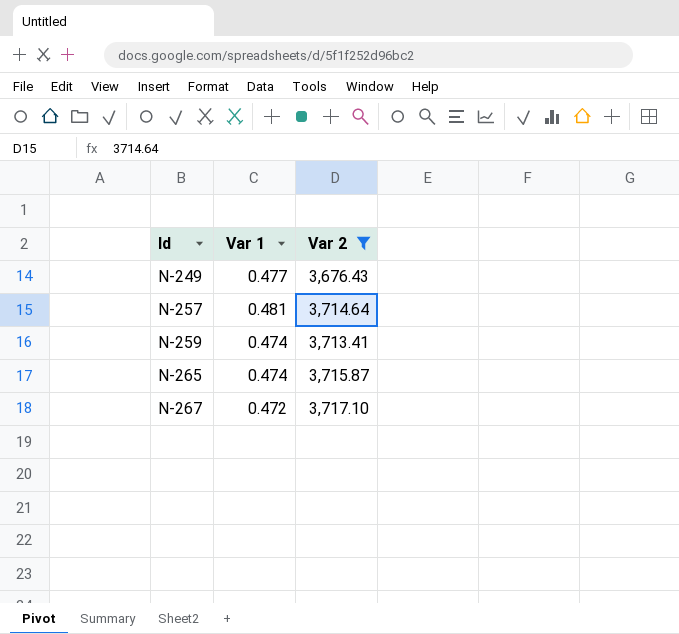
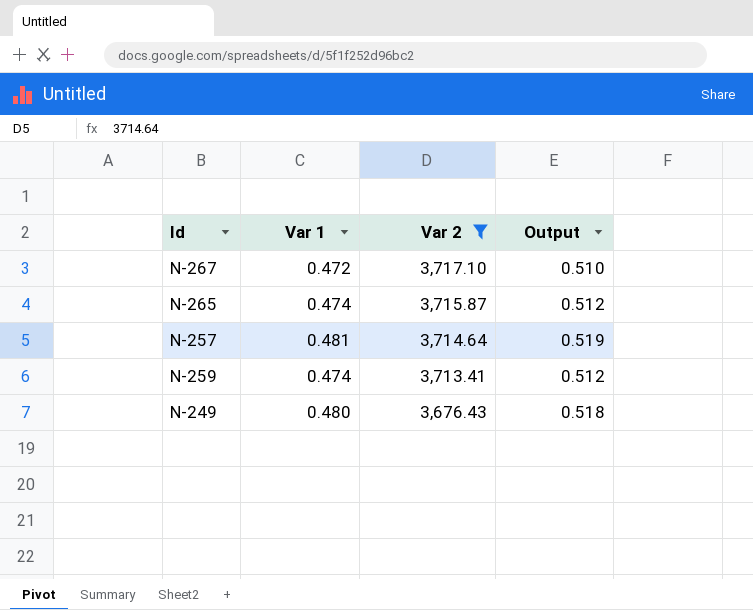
row order: Id ascending -> Var 2 descending
column Output | formula: none -> [Var 1] * 1.08
N-249 | Var 1: 0.477 -> 0.480

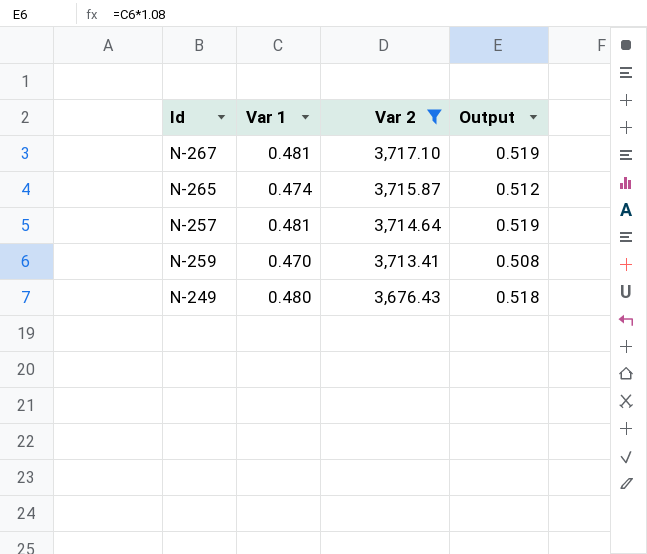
N-267 | Var 1: 0.472 -> 0.481
N-267 | Output: 0.510 -> 0.519
N-259 | Var 1: 0.474 -> 0.470
N-259 | Output: 0.512 -> 0.508

